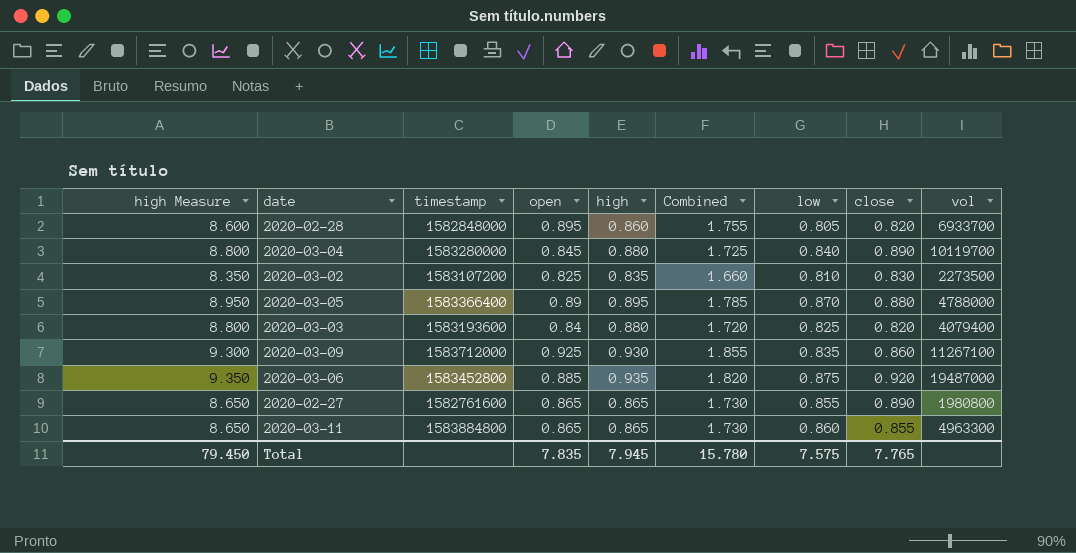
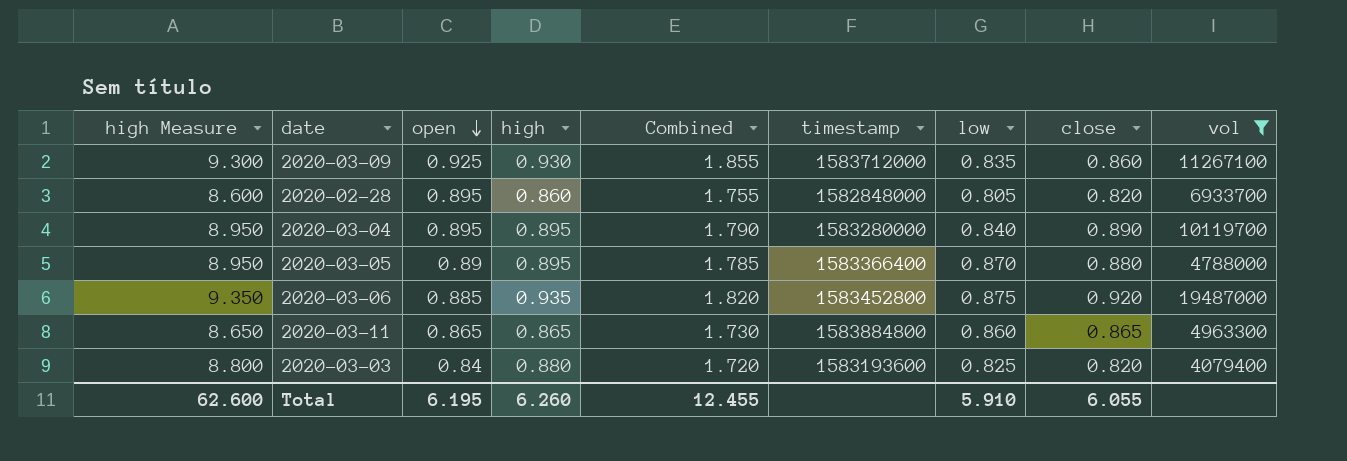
filter: none -> vol >= 4079400
row order: none -> open descending
column timestamp | position: 3 -> 6
2020-03-04 | high Measure: 8.800 -> 8.950
2020-03-04 | open: 0.845 -> 0.895
2020-03-04 | high: 0.880 -> 0.895
2020-03-04 | Combined: 1.725 -> 1.790
2020-03-11 | close: 0.855 -> 0.865
Total | high Measure: 79.450 -> 62.600
Total | open: 7.835 -> 6.195
Total | high: 7.945 -> 6.260
Total | Combined: 15.780 -> 12.455
Total | low: 7.575 -> 5.910
Total | close: 7.765 -> 6.055

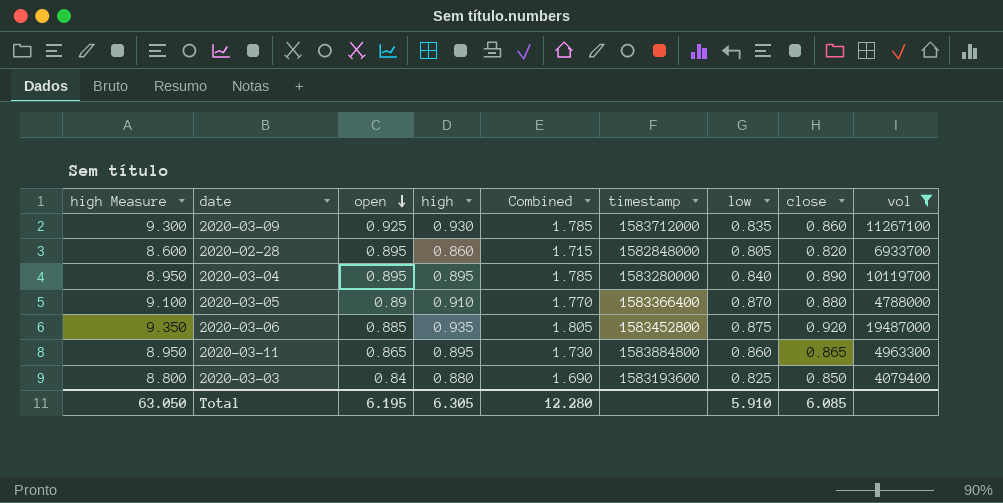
column Combined | formula: [open] + [high] -> [open] + [close]
2020-03-05 | high Measure: 8.950 -> 9.100
2020-03-05 | high: 0.895 -> 0.910
2020-03-11 | high Measure: 8.650 -> 8.950
2020-03-11 | high: 0.865 -> 0.895
2020-03-03 | close: 0.820 -> 0.850
Total | high Measure: 62.600 -> 63.050
Total | high: 6.260 -> 6.305
Total | Combined: 12.455 -> 12.280
Total | close: 6.055 -> 6.085

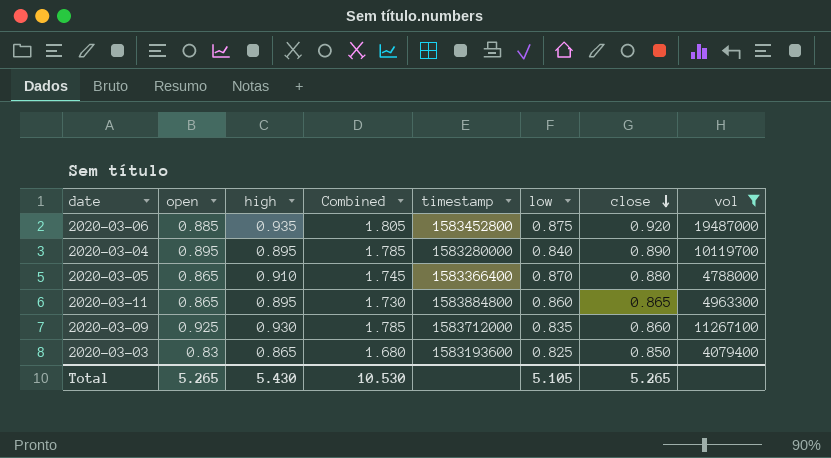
row order: open descending -> close descending
column high Measure | formula: [high] * 10 -> none
row 2020-02-28: 8.600 | 0.895 | 0.860 | 1.715 | 1582848000 | 0.805 | 0.820 | 6933700 -> none
2020-03-05 | open: 0.89 -> 0.865
2020-03-05 | Combined: 1.770 -> 1.745
2020-03-03 | open: 0.84 -> 0.83
2020-03-03 | high: 0.880 -> 0.865
2020-03-03 | Combined: 1.690 -> 1.680
Total | open: 6.195 -> 5.265
Total | high: 6.305 -> 5.430
Total | Combined: 12.280 -> 10.530
Total | low: 5.910 -> 5.105
Total | close: 6.085 -> 5.265

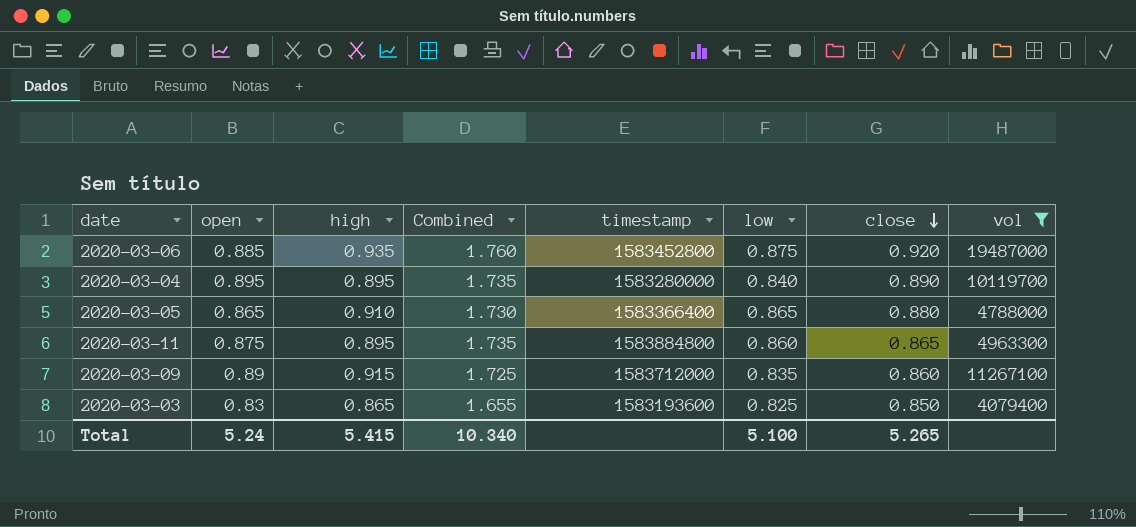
column Combined | formula: [open] + [close] -> [open] + [low]
2020-03-05 | low: 0.870 -> 0.865
2020-03-11 | open: 0.865 -> 0.875
2020-03-09 | open: 0.925 -> 0.89
2020-03-09 | high: 0.930 -> 0.915
Total | open: 5.265 -> 5.24
Total | high: 5.430 -> 5.415
Total | Combined: 10.530 -> 10.340
Total | low: 5.105 -> 5.100

